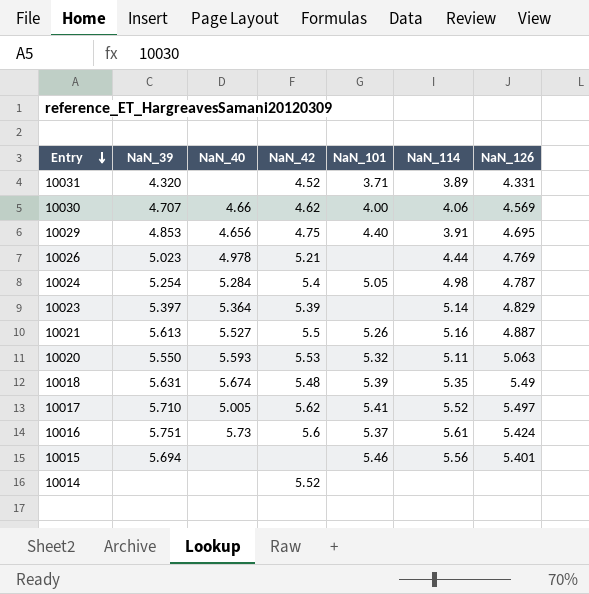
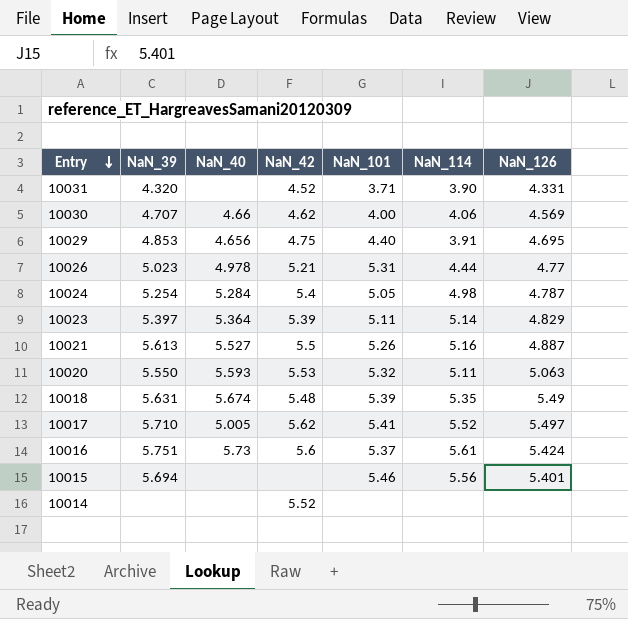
10031 | NaN_114: 3.89 -> 3.90
10026 | NaN_101: none -> 5.31
10026 | NaN_126: 4.769 -> 4.77
10023 | NaN_101: none -> 5.11

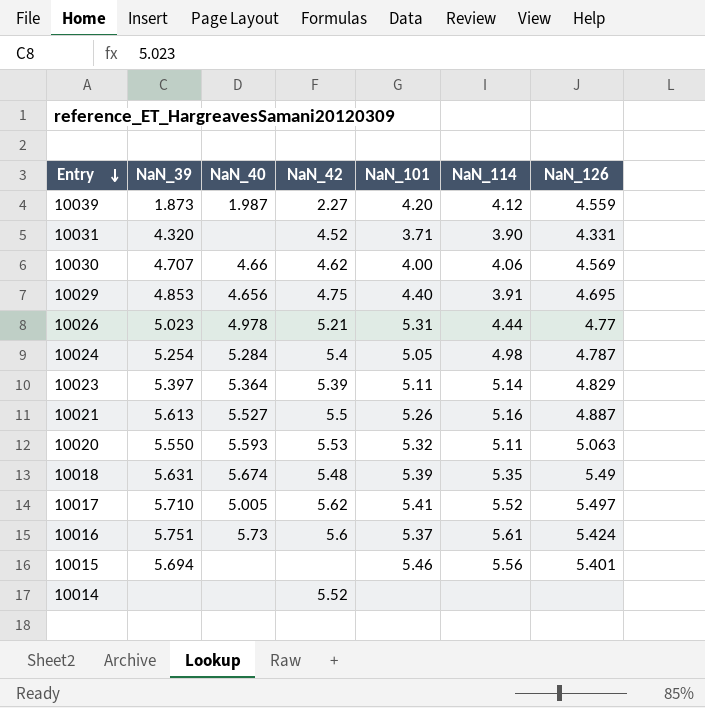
row 10039: none -> 1.873 | 1.987 | 2.27 | 4.20 | 4.12 | 4.559

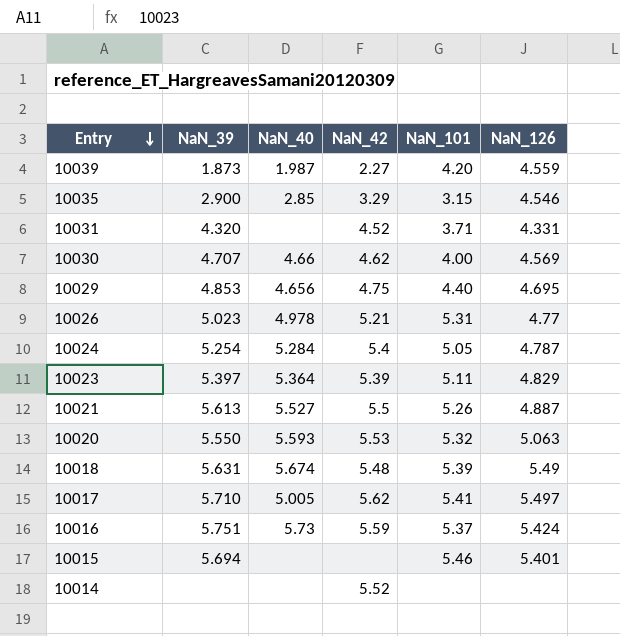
column NaN_114 | position: 6 -> none
row 10035: none -> 2.900 | 2.85 | 3.29 | 3.15 | 4.546
10016 | NaN_42: 5.6 -> 5.59

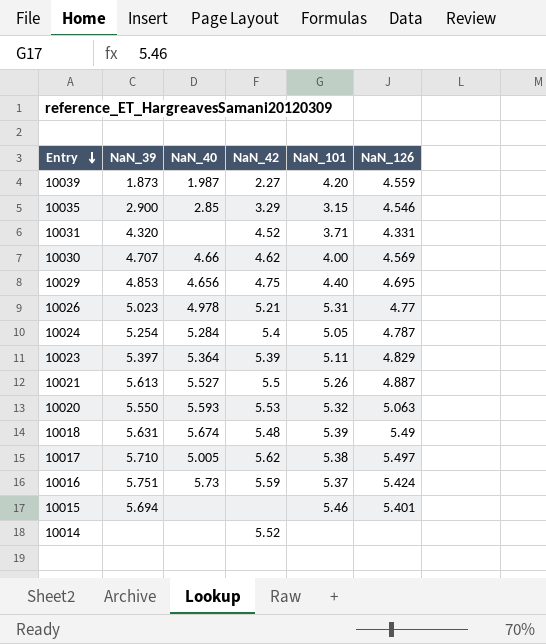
10017 | NaN_101: 5.41 -> 5.38

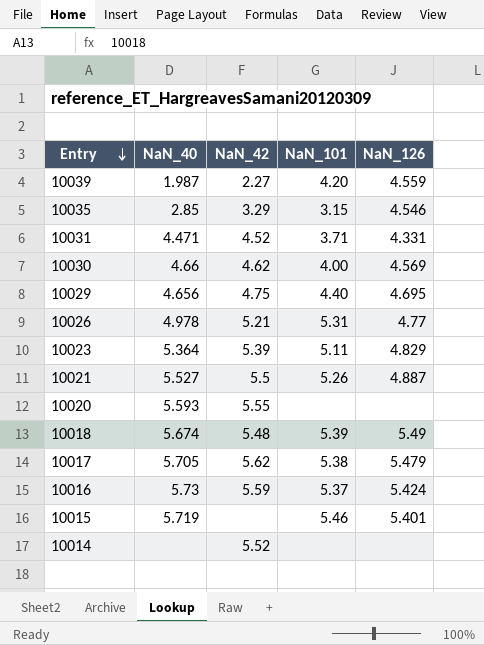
column NaN_39 | position: 2 -> none
row 10024: 5.254 | 5.284 | 5.4 | 5.05 | 4.787 -> none
10031 | NaN_40: none -> 4.471
10020 | NaN_42: 5.53 -> 5.55
10020 | NaN_101: 5.32 -> none
10020 | NaN_126: 5.063 -> none
10017 | NaN_40: 5.005 -> 5.705
10017 | NaN_126: 5.497 -> 5.479
10015 | NaN_40: none -> 5.719

